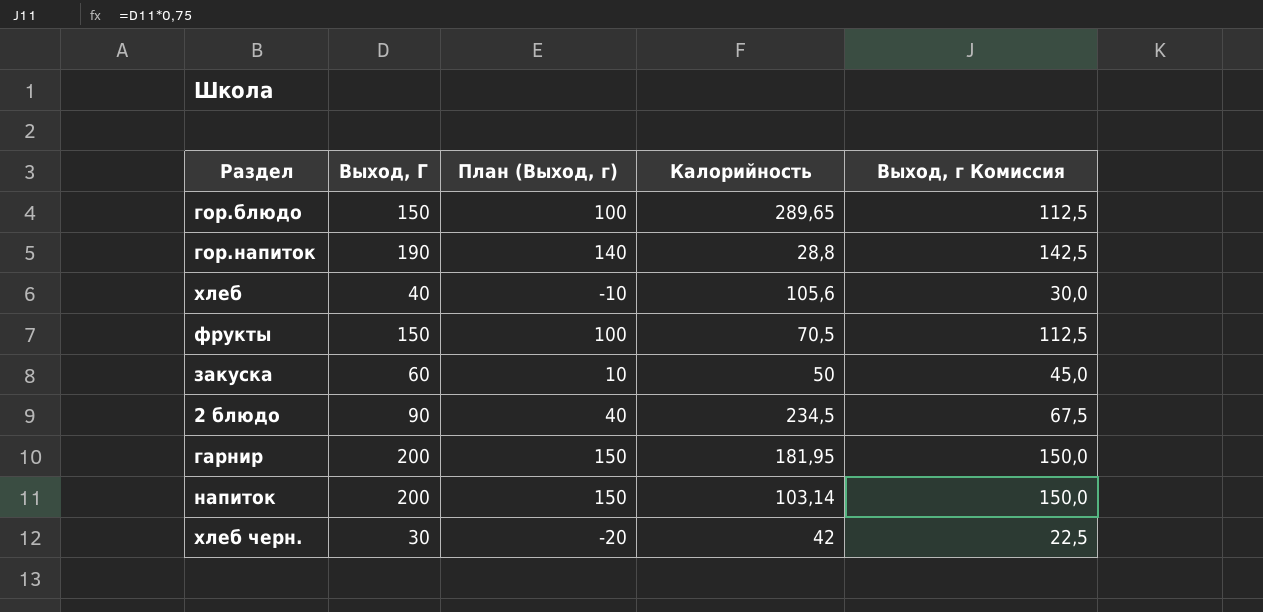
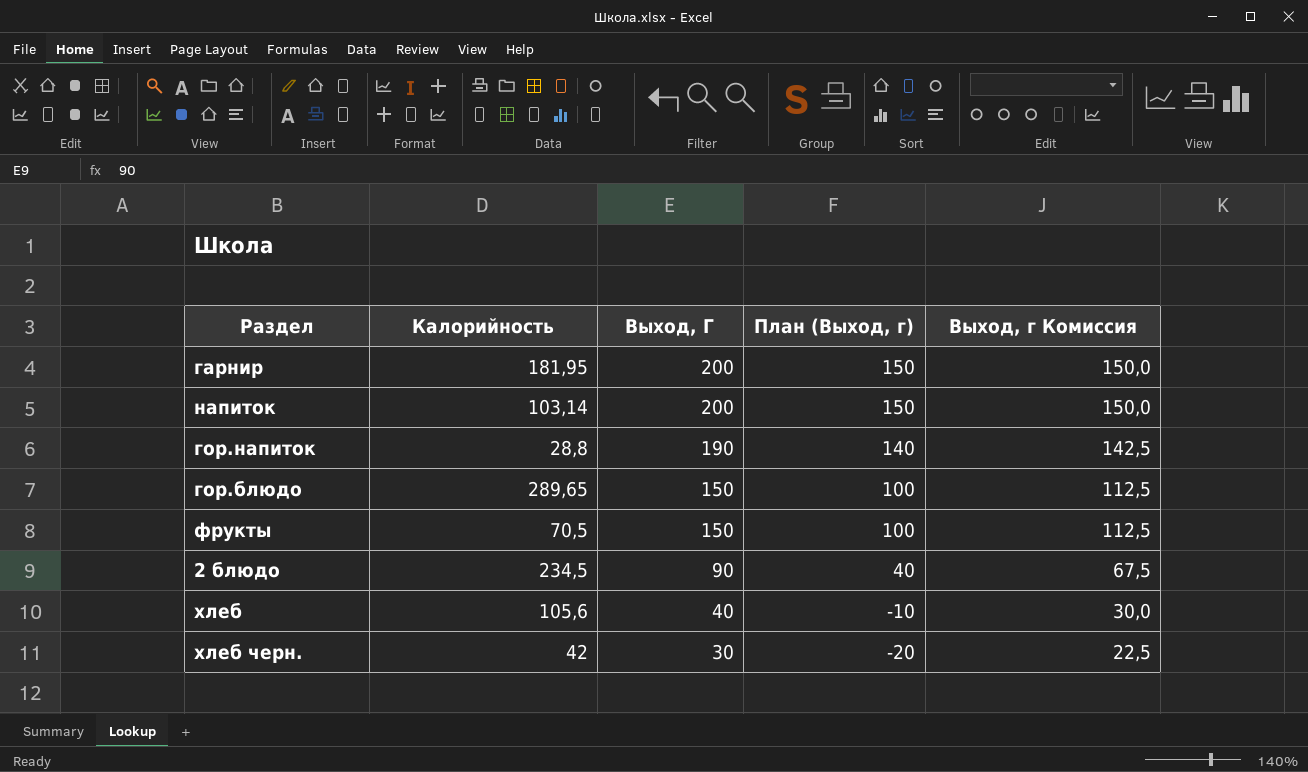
row order: none -> Выход, Г descending
column Калорийность | position: 4 -> 2
row закуска: 60 | 10 | 50 | 45,0 -> none

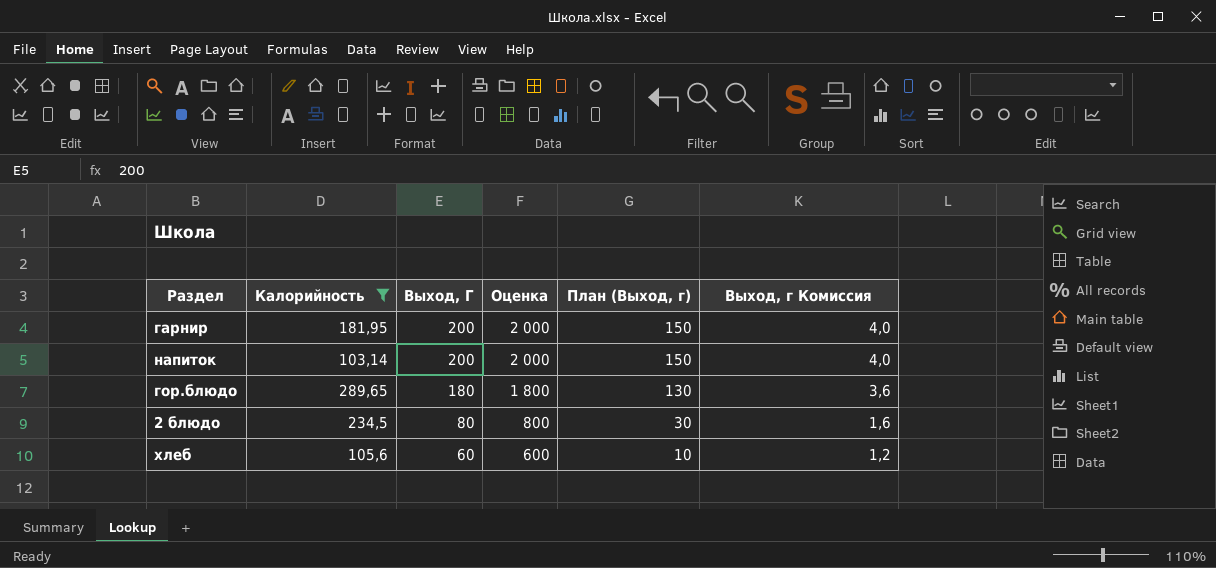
filter: none -> Калорийность >= 103,14
column Оценка | formula: none -> [Выход, Г] * 10
column Выход, г Комиссия | formula: [Выход, Г] * 0,75 -> [Выход, Г] * 0,02
гор.блюдо | Выход, Г: 150 -> 180
гор.блюдо | План (Выход, г): 100 -> 130
2 блюдо | Выход, Г: 90 -> 80
2 блюдо | План (Выход, г): 40 -> 30
хлеб | Выход, Г: 40 -> 60
хлеб | План (Выход, г): -10 -> 10

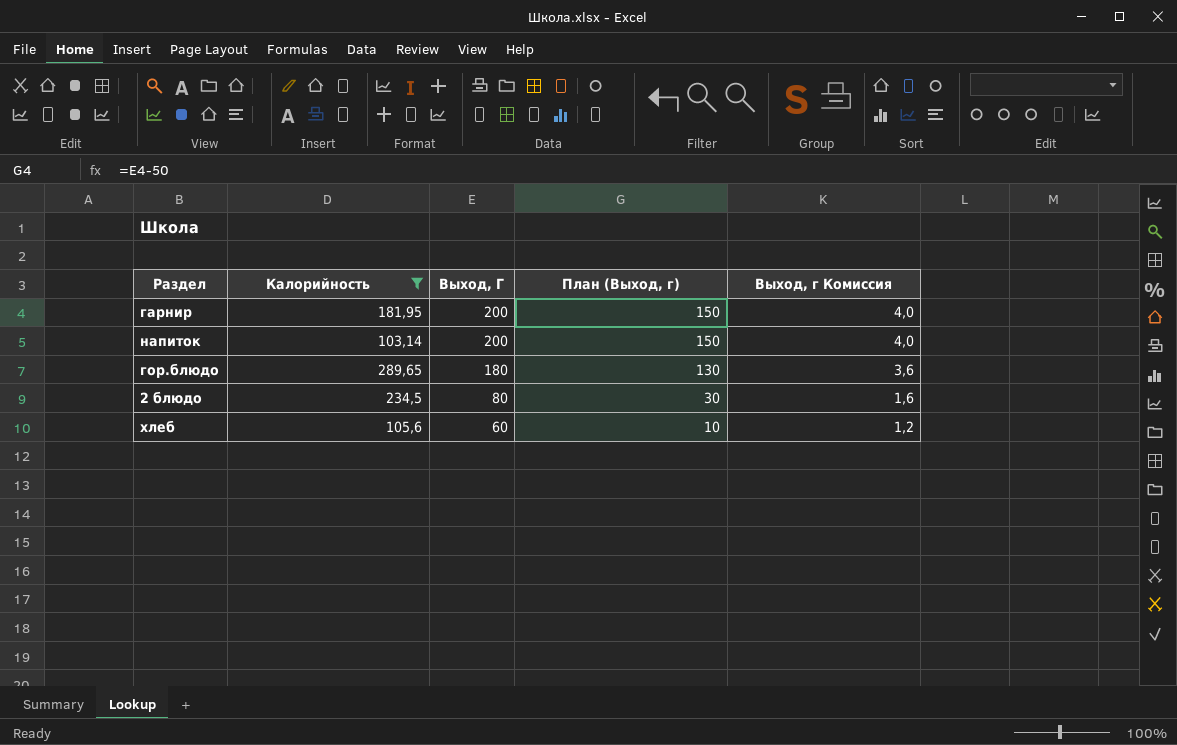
column Оценка | formula: [Выход, Г] * 10 -> none

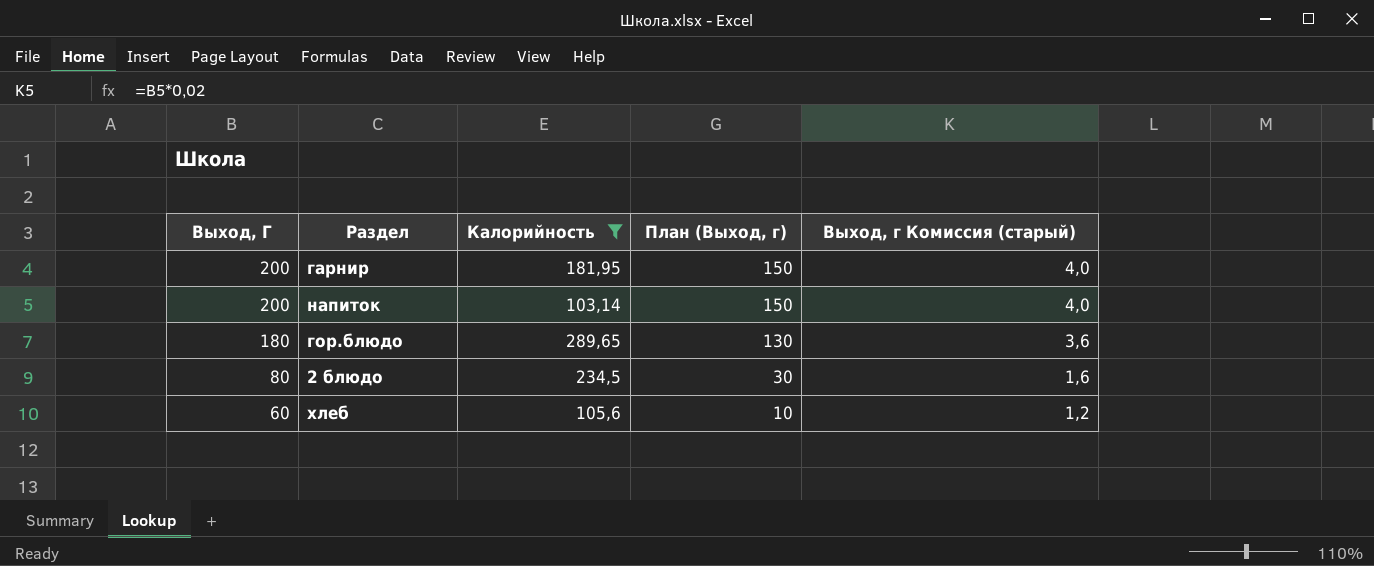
column Выход, Г | position: 3 -> 1
column name: Выход, г Комиссия -> Выход, г Комиссия (старый)

